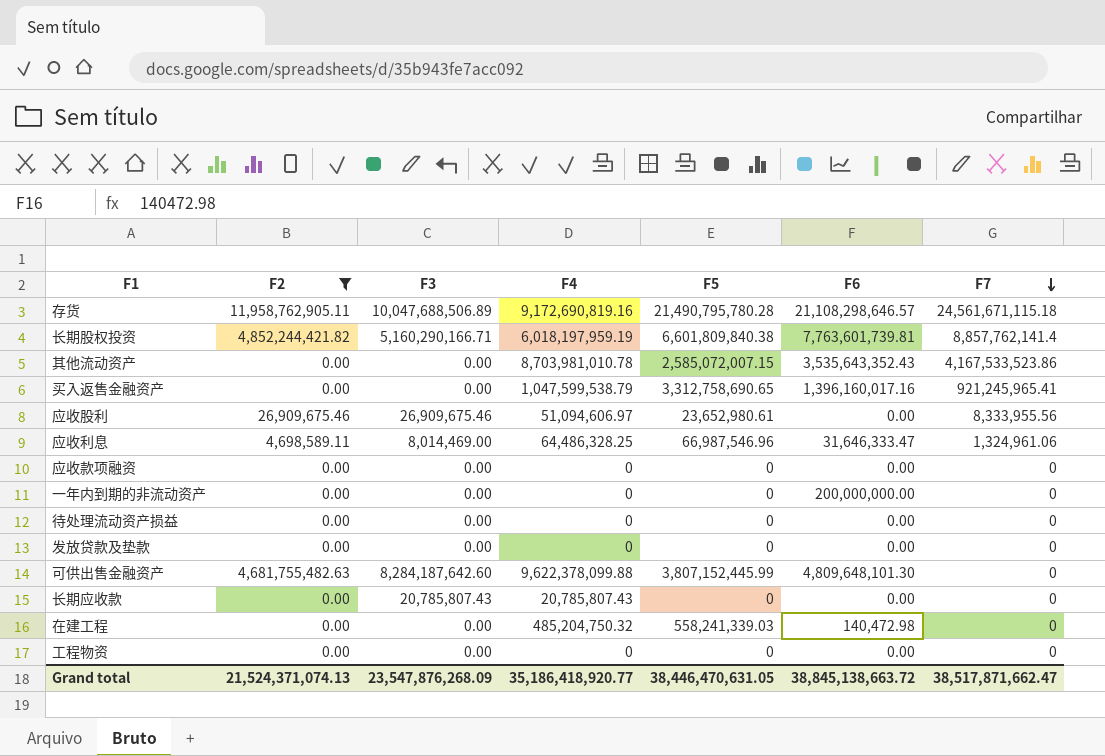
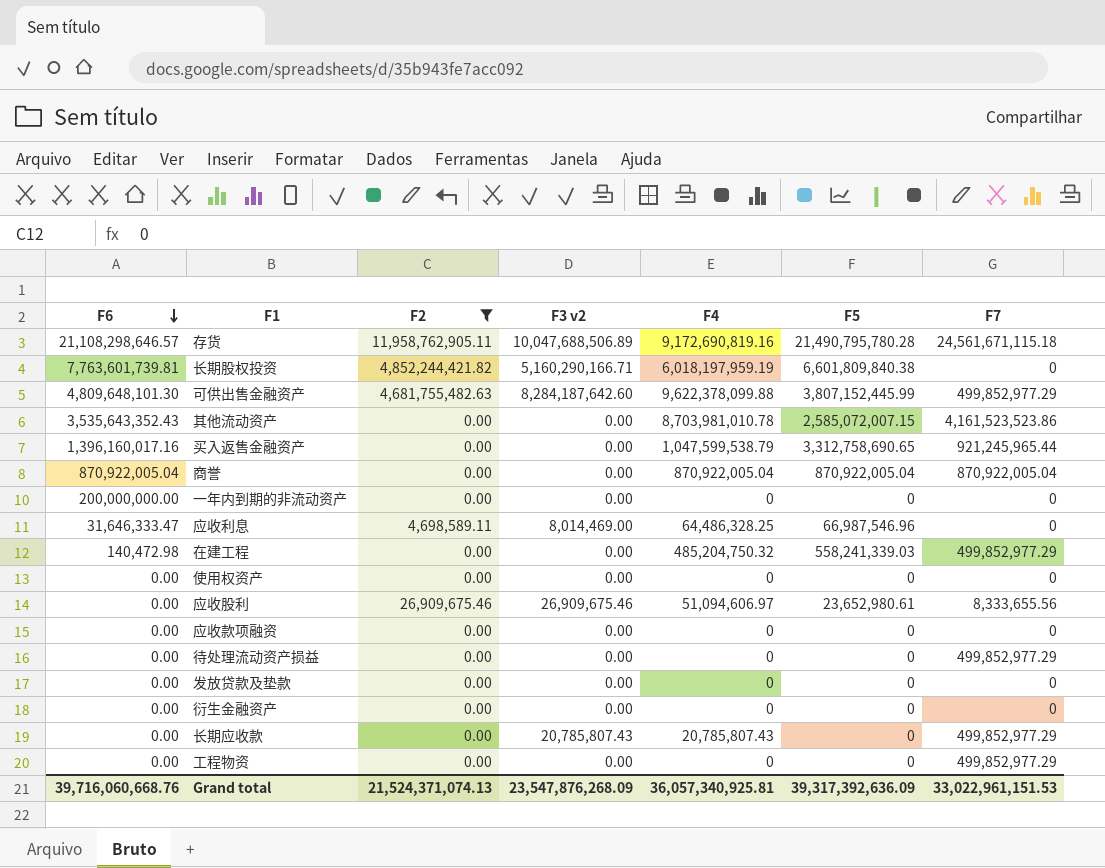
row order: F7 descending -> F6 descending
column F6 | position: 6 -> 1
column name: F3 -> F3 v2
长期股权投资 | F7: 8,857,762,141.4 -> 0
可供出售金融资产 | F7: 0 -> 499,852,977.29
其他流动资产 | F7: 4,167,533,523.86 -> 4,161,523,523.86
买入返售金融资产 | F7: 921,245,965.41 -> 921,245,965.44
row 商誉: none -> 870,922,005.04 | 0.00 | 0.00 | 870,922,005.04 | 870,922,005.04 | 870,922,005.04
应收利息 | F7: 1,324,961.06 -> 0
在建工程 | F7: 0 -> 499,852,977.29
row 使用权资产: none -> 0.00 | 0.00 | 0.00 | 0 | 0 | 0
应收股利 | F7: 8,333,955.56 -> 8,333,655.56
待处理流动资产损益 | F7: 0 -> 499,852,977.29
row 衍生金融资产: none -> 0.00 | 0.00 | 0.00 | 0 | 0 | 0
长期应收款 | F7: 0 -> 499,852,977.29
工程物资 | F7: 0 -> 499,852,977.29
Grand total | F6: 38,845,138,663.72 -> 39,716,060,668.76
Grand total | F4: 35,186,418,920.77 -> 36,057,340,925.81
Grand total | F5: 38,446,470,631.05 -> 39,317,392,636.09
Grand total | F7: 38,517,871,662.47 -> 33,022,961,151.53

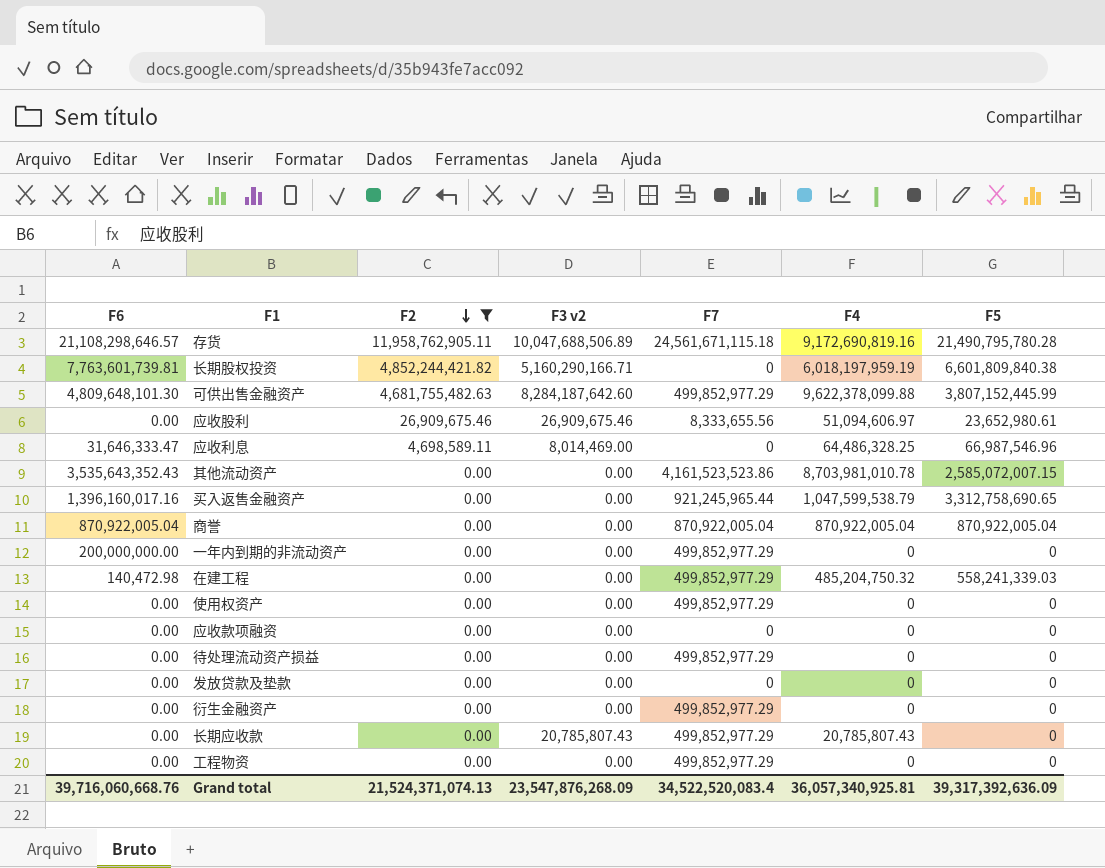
row order: F6 descending -> F2 descending
column F7 | position: 7 -> 5
一年内到期的非流动资产 | F7: 0 -> 499,852,977.29
使用权资产 | F7: 0 -> 499,852,977.29
衍生金融资产 | F7: 0 -> 499,852,977.29
Grand total | F7: 33,022,961,151.53 -> 34,522,520,083.4

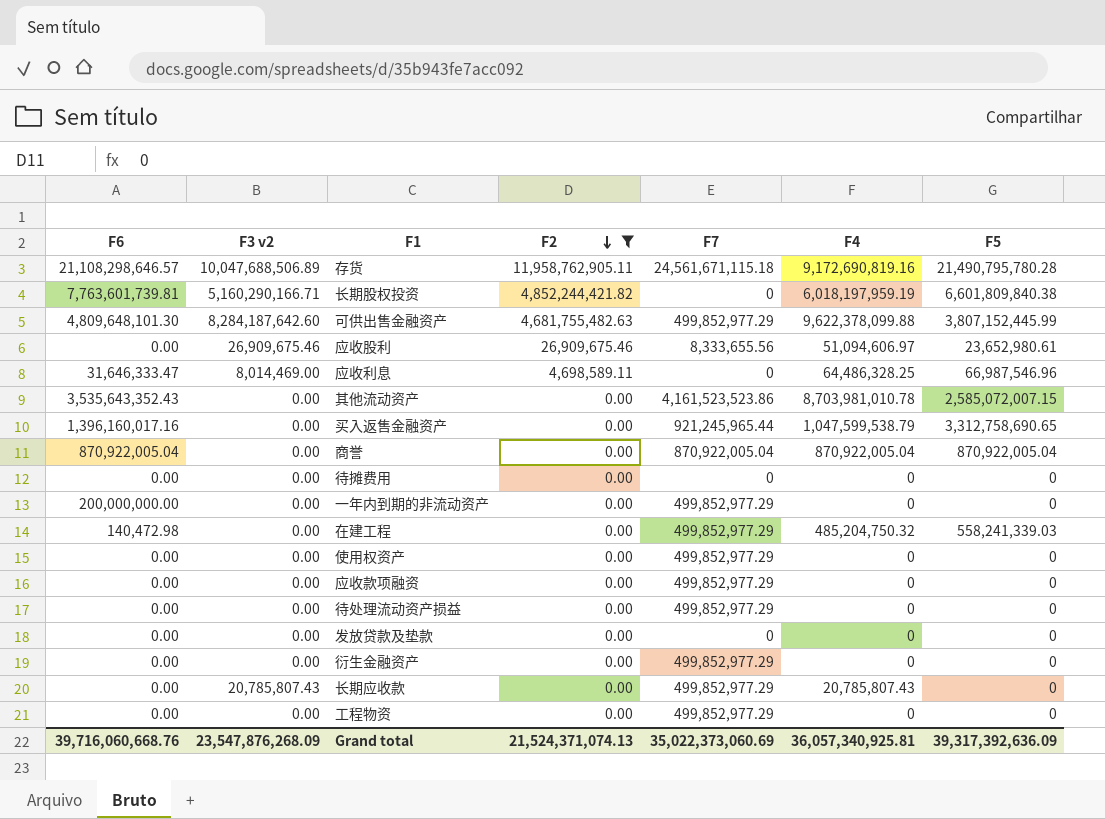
column F3 v2 | position: 4 -> 2
row 待摊费用: none -> 0.00 | 0.00 | 0.00 | 0 | 0 | 0
应收款项融资 | F7: 0 -> 499,852,977.29
Grand total | F7: 34,522,520,083.4 -> 35,022,373,060.69

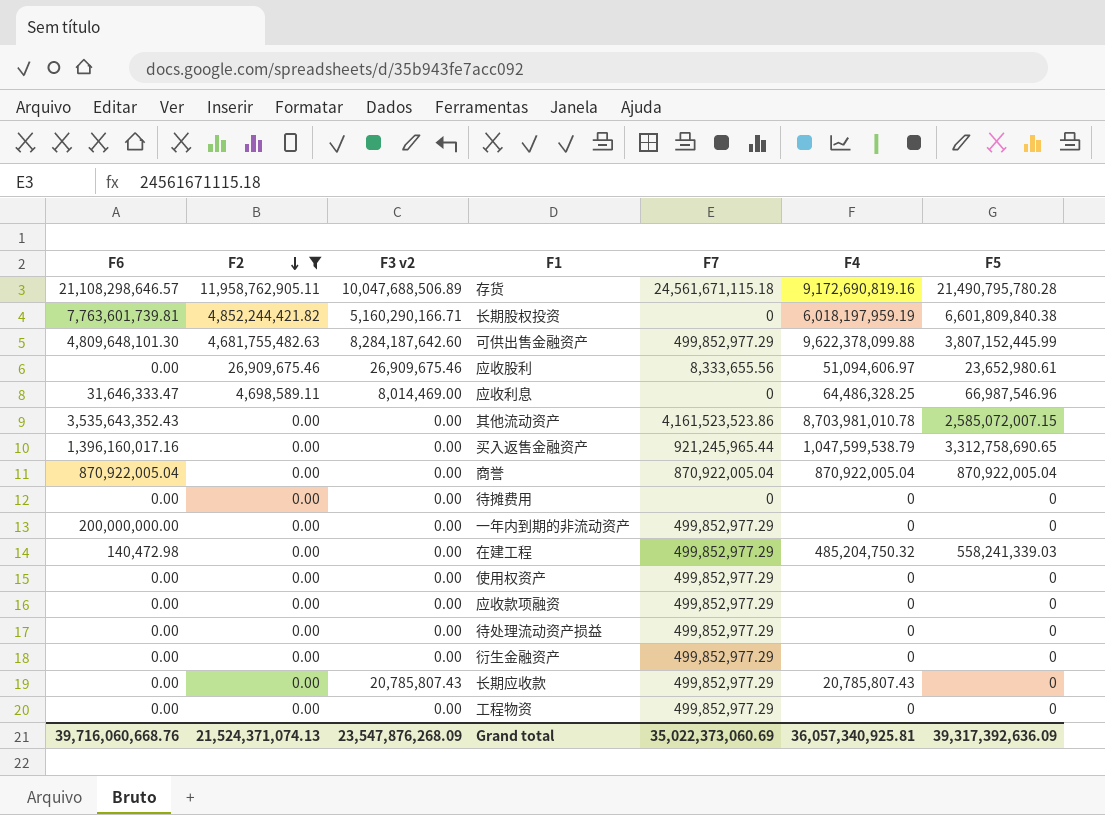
column F2 | position: 4 -> 2
row 发放贷款及垫款: 0.00 | 0.00 | 0.00 | 0 | 0 | 0 -> none

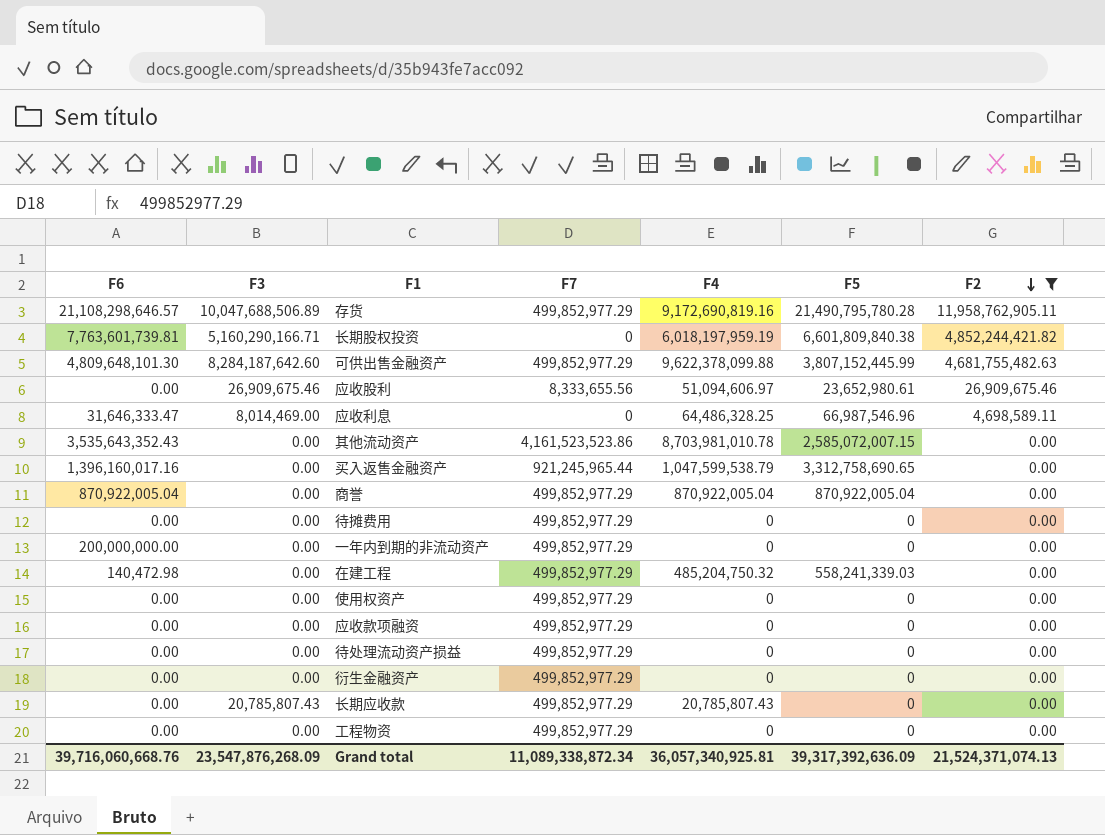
column name: F3 v2 -> F3
column F2 | position: 2 -> 7
存货 | F7: 24,561,671,115.18 -> 499,852,977.29
商誉 | F7: 870,922,005.04 -> 499,852,977.29
待摊费用 | F7: 0 -> 499,852,977.29
Grand total | F7: 35,022,373,060.69 -> 11,089,338,872.34

